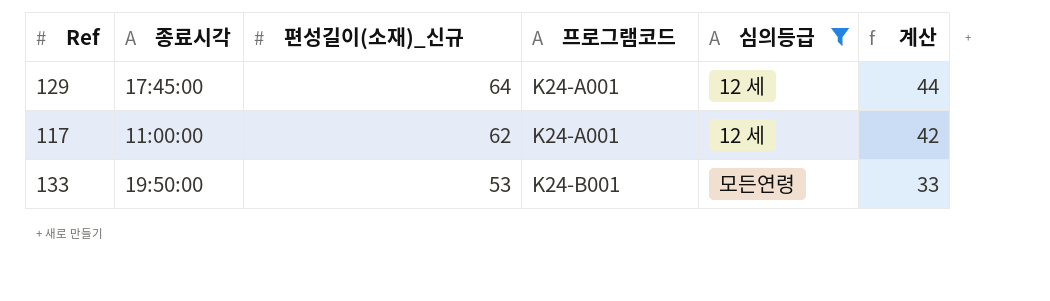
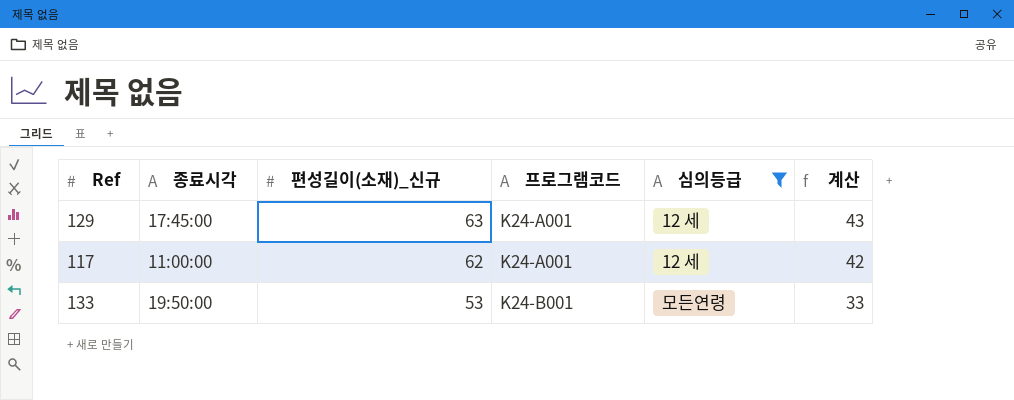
129 | 편성길이(소재)_신규: 64 -> 63
129 | 계산: 44 -> 43

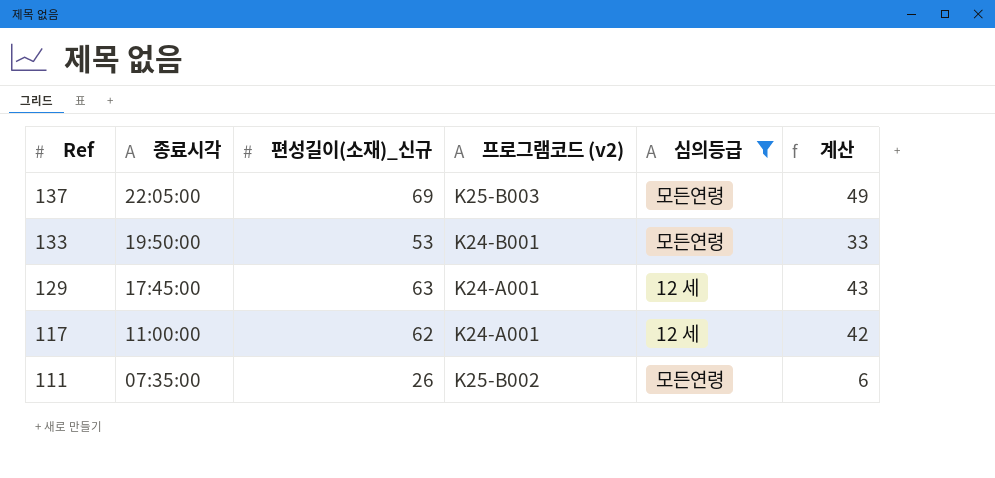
row order: 편성길이(소재)_신규 descending -> Ref descending
column name: 프로그램코드 -> 프로그램코드 (v2)
row 137: none -> 22:05:00 | 69 | K25-B003 | 모든연령 | 49
row 111: none -> 07:35:00 | 26 | K25-B002 | 모든연령 | 6

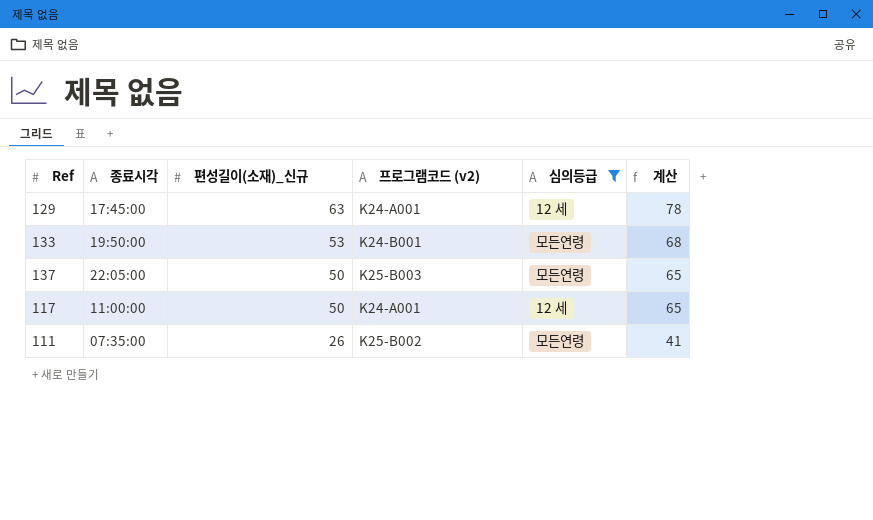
row order: Ref descending -> 편성길이(소재)_신규 descending
column 계산 | formula: [편성길이(소재)_신규] - 20 -> [편성길이(소재)_신규] + 15
137 | 편성길이(소재)_신규: 69 -> 50
117 | 편성길이(소재)_신규: 62 -> 50

